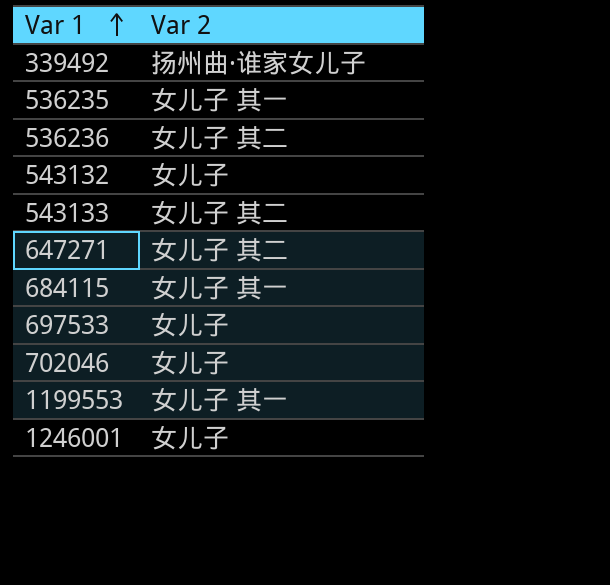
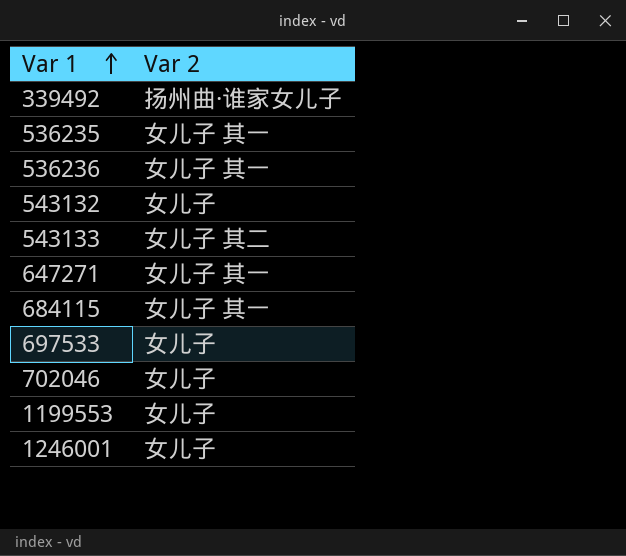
536236 | Var 2: 女儿子 其二 -> 女儿子 其一
647271 | Var 2: 女儿子 其二 -> 女儿子 其一
1199553 | Var 2: 女儿子 其一 -> 女儿子

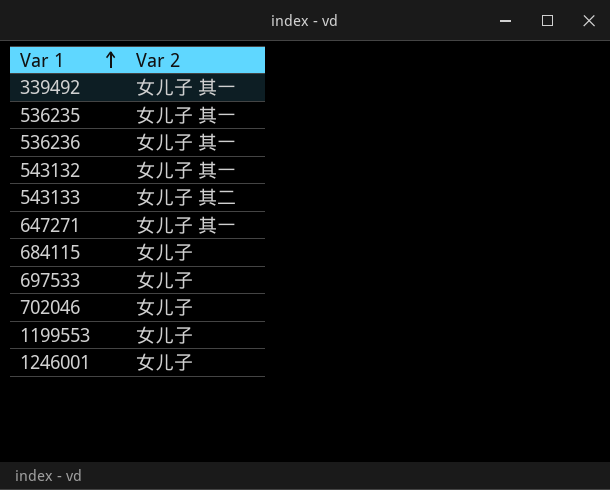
339492 | Var 2: 扬州曲·谁家女儿子 -> 女儿子 其一
543132 | Var 2: 女儿子 -> 女儿子 其一
684115 | Var 2: 女儿子 其一 -> 女儿子

